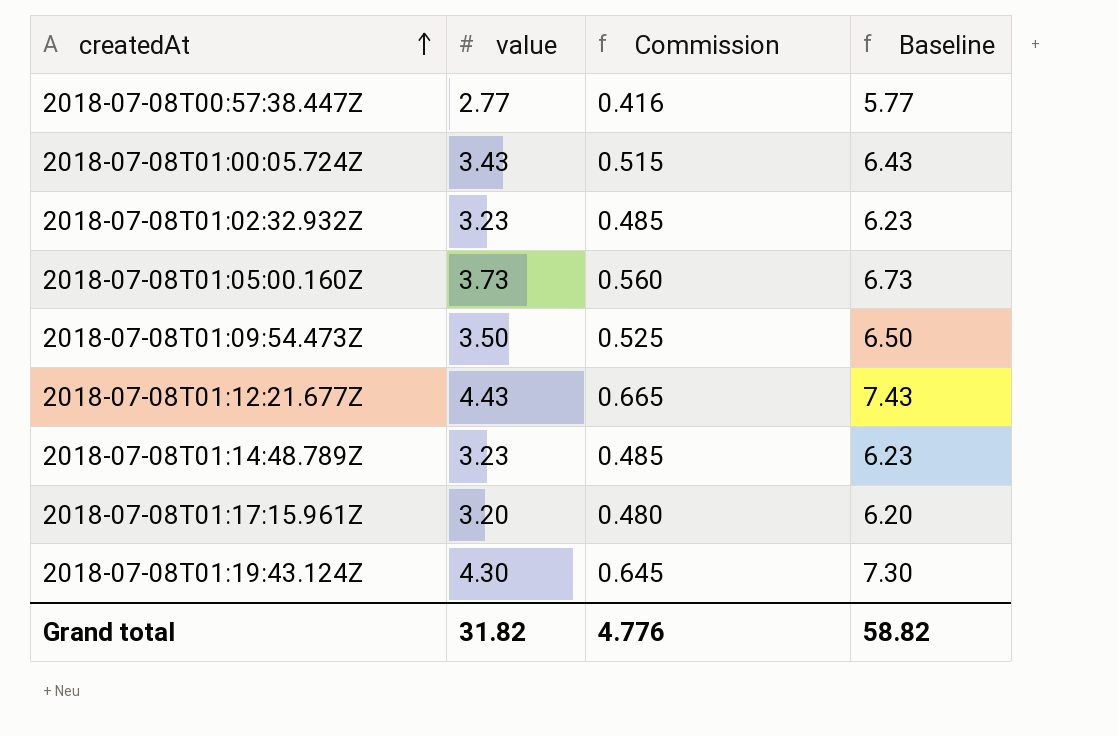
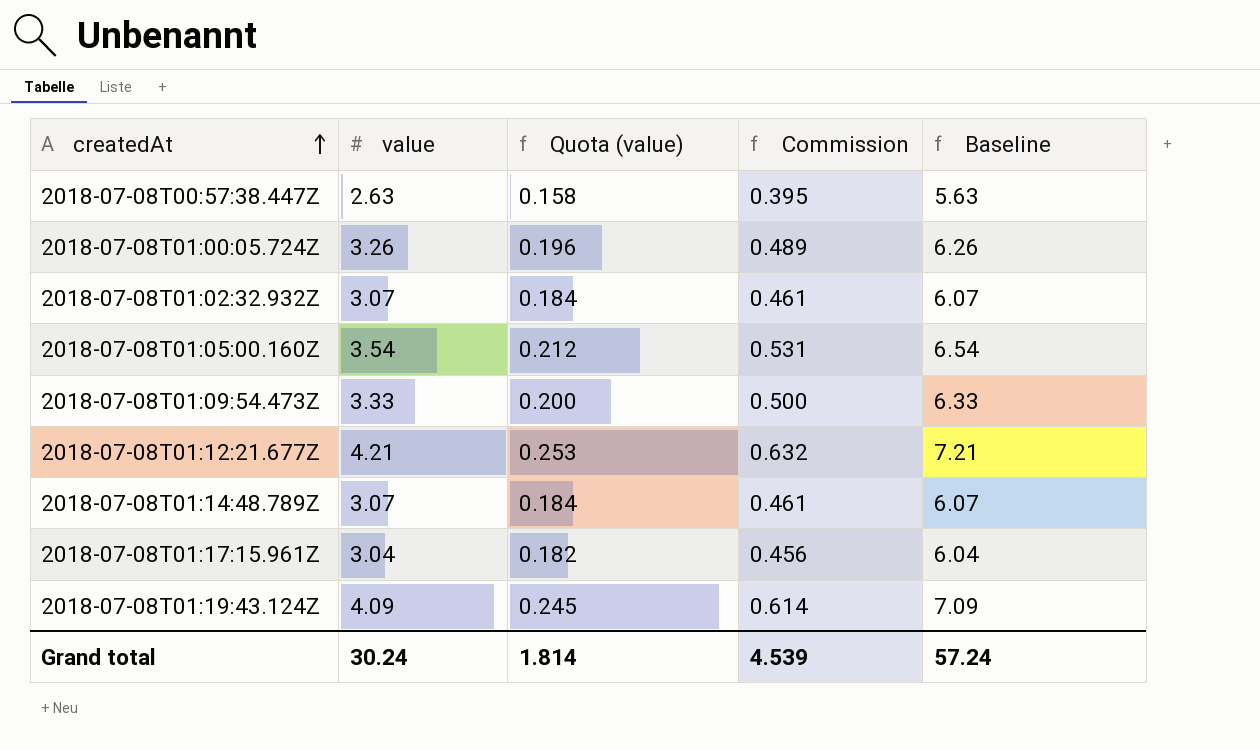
column Quota (value) | formula: none -> [value] * 0.06
2018-07-08T00:57:38.447Z | value: 2.77 -> 2.63
2018-07-08T00:57:38.447Z | Commission: 0.416 -> 0.395
2018-07-08T00:57:38.447Z | Baseline: 5.77 -> 5.63
2018-07-08T01:00:05.724Z | value: 3.43 -> 3.26
2018-07-08T01:00:05.724Z | Commission: 0.515 -> 0.489
2018-07-08T01:00:05.724Z | Baseline: 6.43 -> 6.26
2018-07-08T01:02:32.932Z | value: 3.23 -> 3.07
2018-07-08T01:02:32.932Z | Commission: 0.485 -> 0.461
2018-07-08T01:02:32.932Z | Baseline: 6.23 -> 6.07
2018-07-08T01:05:00.160Z | value: 3.73 -> 3.54
2018-07-08T01:05:00.160Z | Commission: 0.560 -> 0.531
2018-07-08T01:05:00.160Z | Baseline: 6.73 -> 6.54
2018-07-08T01:09:54.473Z | value: 3.50 -> 3.33
2018-07-08T01:09:54.473Z | Commission: 0.525 -> 0.500
2018-07-08T01:09:54.473Z | Baseline: 6.50 -> 6.33
2018-07-08T01:12:21.677Z | value: 4.43 -> 4.21
2018-07-08T01:12:21.677Z | Commission: 0.665 -> 0.632
2018-07-08T01:12:21.677Z | Baseline: 7.43 -> 7.21
2018-07-08T01:14:48.789Z | value: 3.23 -> 3.07
2018-07-08T01:14:48.789Z | Commission: 0.485 -> 0.461
2018-07-08T01:14:48.789Z | Baseline: 6.23 -> 6.07
2018-07-08T01:17:15.961Z | value: 3.20 -> 3.04
2018-07-08T01:17:15.961Z | Commission: 0.480 -> 0.456
2018-07-08T01:17:15.961Z | Baseline: 6.20 -> 6.04
2018-07-08T01:19:43.124Z | value: 4.30 -> 4.09
2018-07-08T01:19:43.124Z | Commission: 0.645 -> 0.614
2018-07-08T01:19:43.124Z | Baseline: 7.30 -> 7.09
Grand total | value: 31.82 -> 30.24
Grand total | Commission: 4.776 -> 4.539
Grand total | Baseline: 58.82 -> 57.24

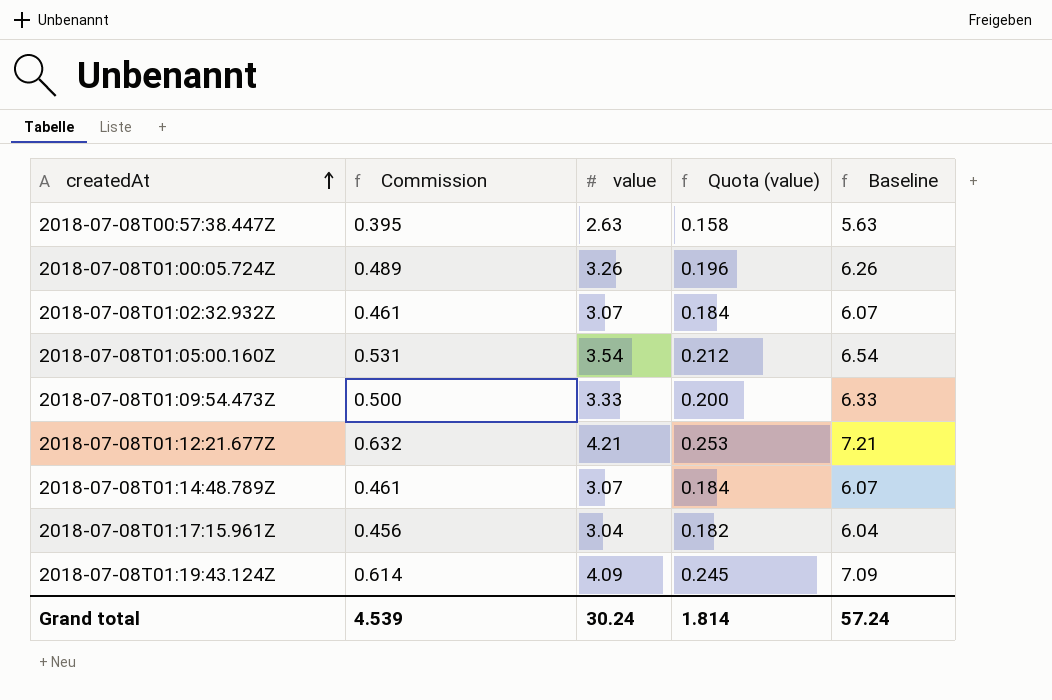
column Commission | position: 4 -> 2

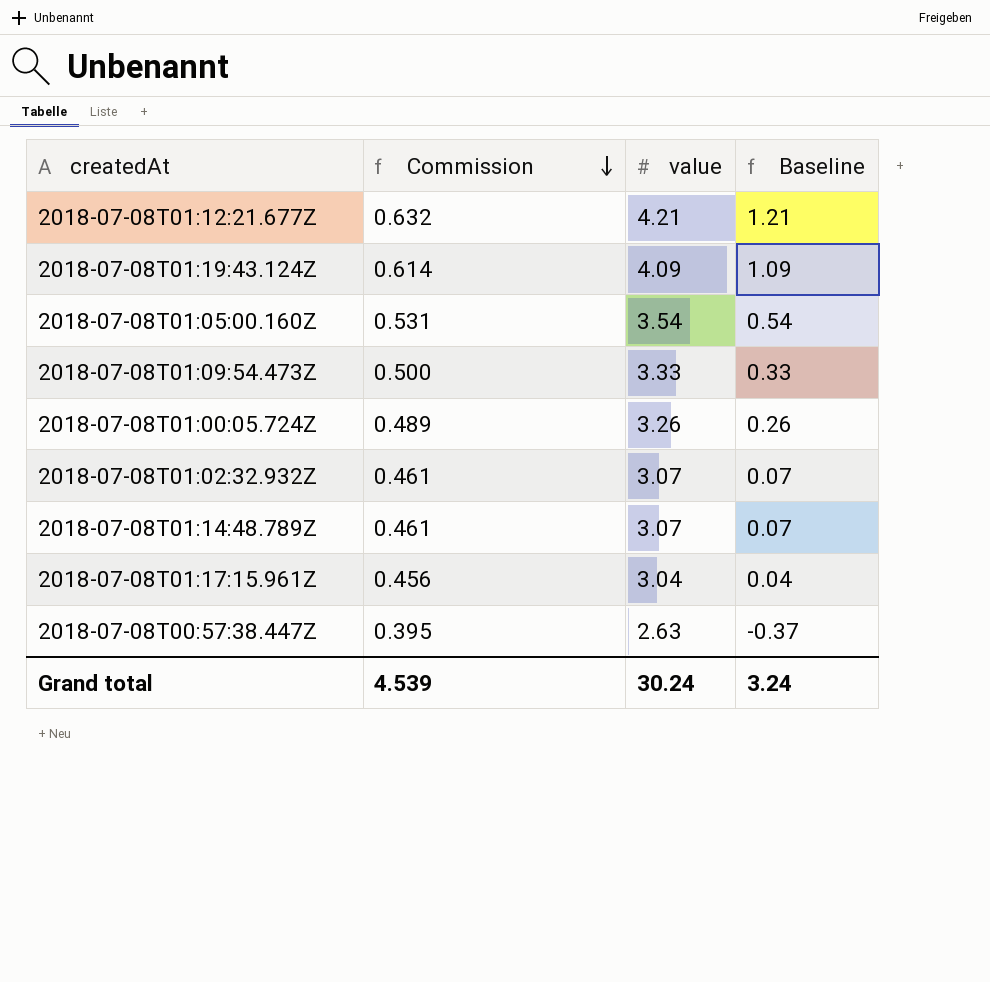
row order: createdAt ascending -> Commission descending
column Quota (value) | formula: [value] * 0.06 -> none
column Baseline | formula: [value] + 3 -> [value] - 3
Grand total | Baseline: 57.24 -> 3.24

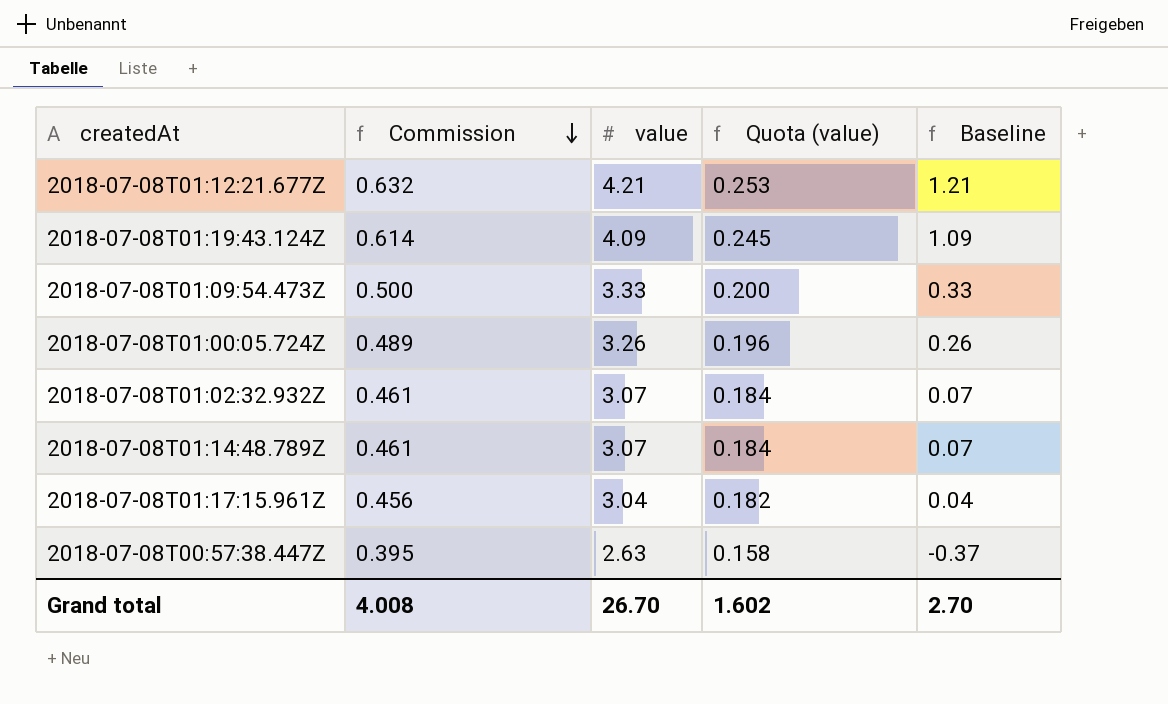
column Quota (value) | formula: none -> [value] * 0.06
row 2018-07-08T01:05:00.160Z: 0.531 | 3.54 | 0.54 -> none
Grand total | Commission: 4.539 -> 4.008
Grand total | value: 30.24 -> 26.70
Grand total | Baseline: 3.24 -> 2.70

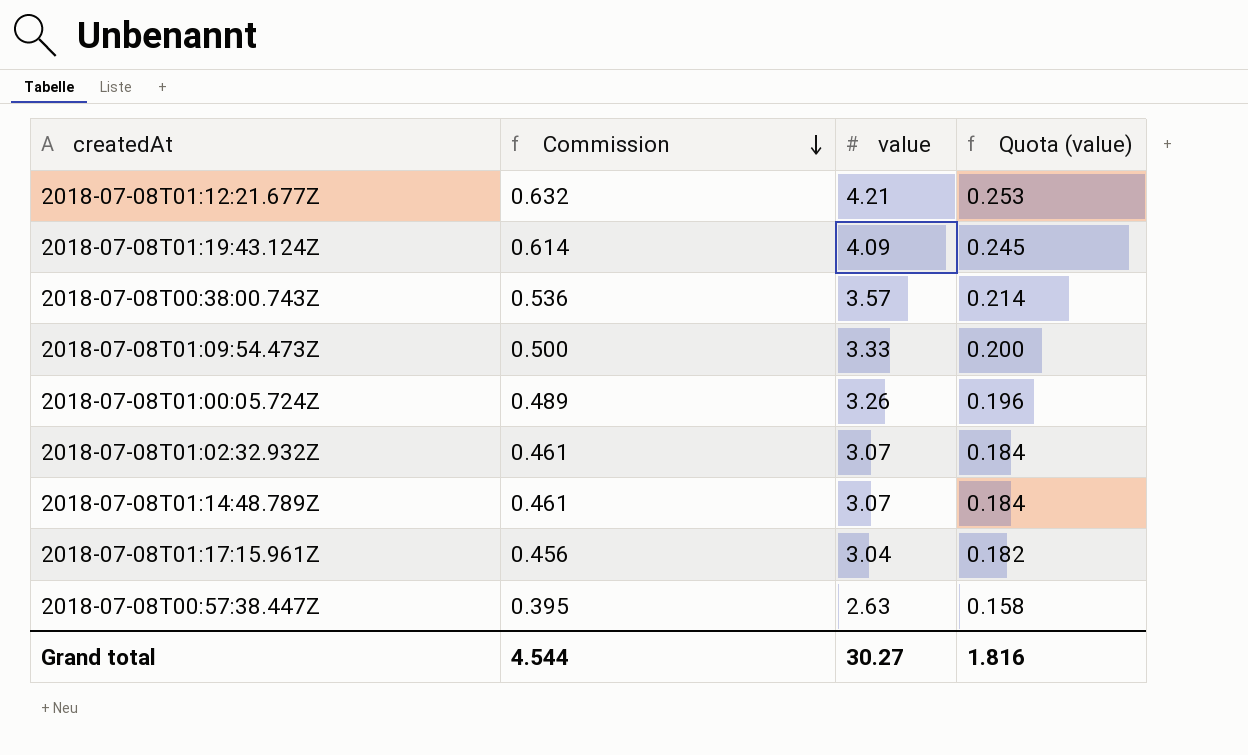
column Baseline | formula: [value] - 3 -> none
row 2018-07-08T00:38:00.743Z: none -> 0.536 | 3.57 | 0.214
Grand total | Commission: 4.008 -> 4.544
Grand total | value: 26.70 -> 30.27
Grand total | Quota (value): 1.602 -> 1.816

